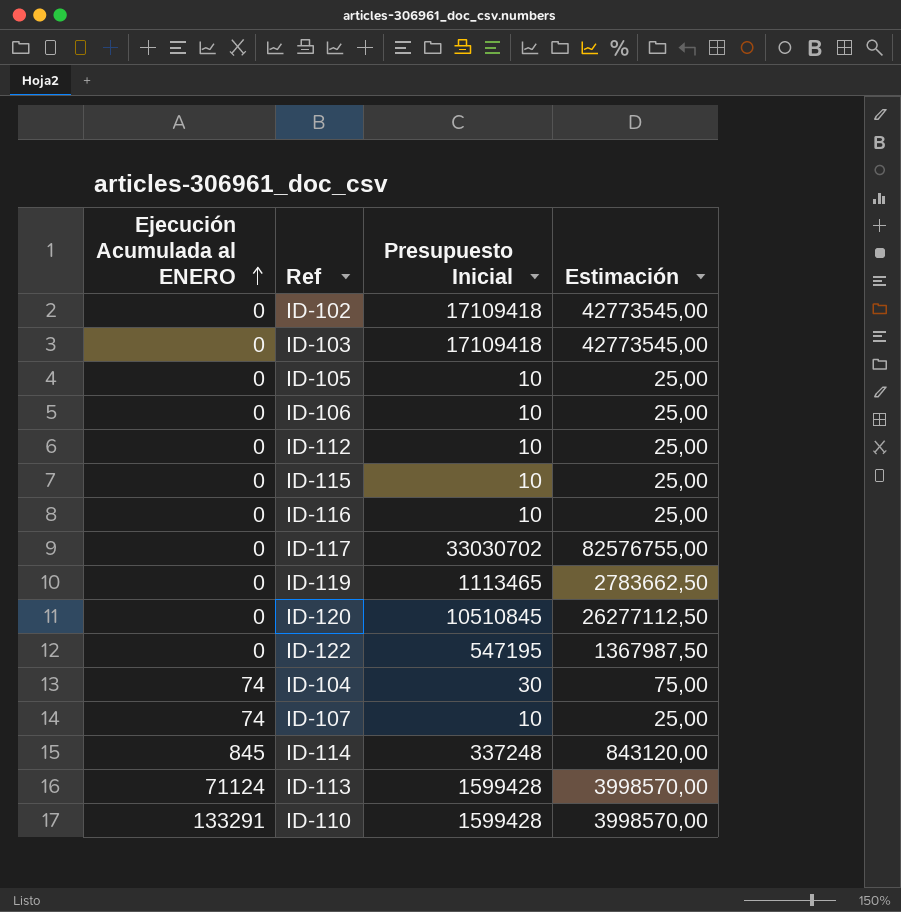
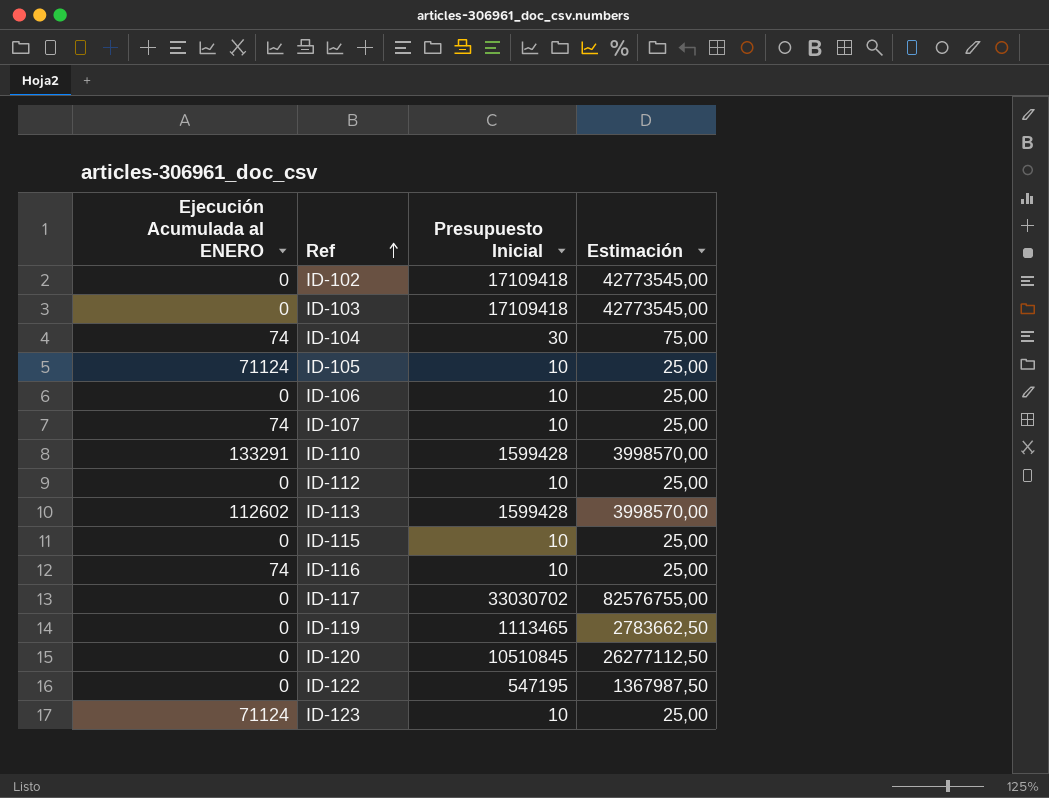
row order: Ejecución Acumulada al ENERO ascending -> Ref ascending
row ID-114: 845 | 337248 | 843120,00 -> none
ID-105 | Ejecución Acumulada al ENERO: 0 -> 71124
ID-113 | Ejecución Acumulada al ENERO: 71124 -> 112602
ID-116 | Ejecución Acumulada al ENERO: 0 -> 74
row ID-123: none -> 71124 | 10 | 25,00

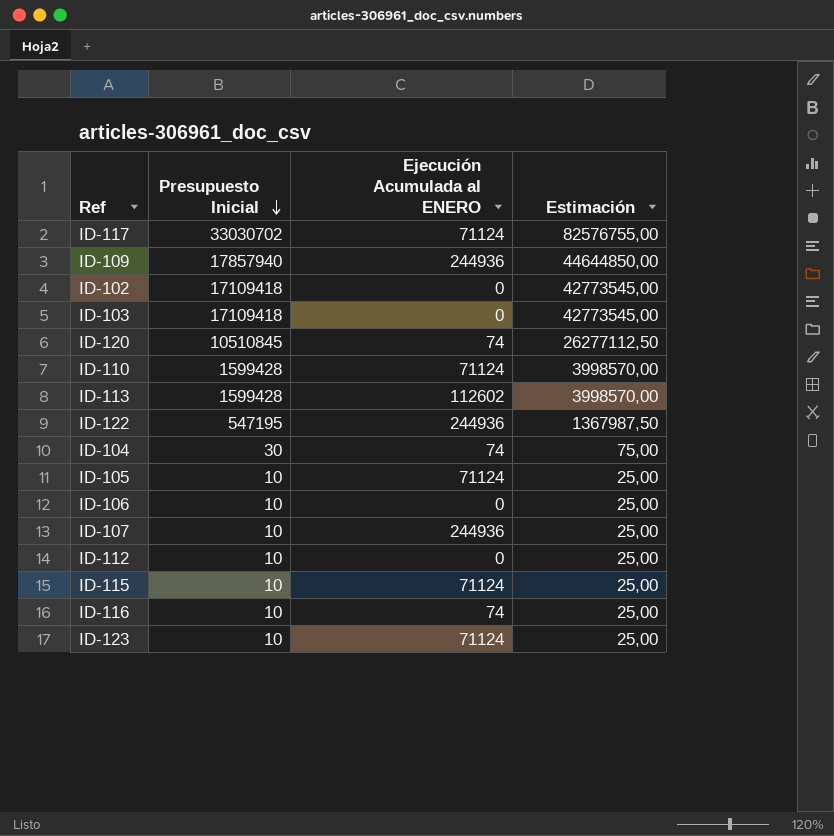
row order: Ref ascending -> Presupuesto Inicial descending
column Ejecución Acumulada al ENERO | position: 1 -> 3
row ID-119: 0 | 1113465 | 2783662,50 -> none
ID-117 | Ejecución Acumulada al ENERO: 0 -> 71124
row ID-109: none -> 17857940 | 244936 | 44644850,00
ID-120 | Ejecución Acumulada al ENERO: 0 -> 74
ID-110 | Ejecución Acumulada al ENERO: 133291 -> 71124
ID-122 | Ejecución Acumulada al ENERO: 0 -> 244936
ID-107 | Ejecución Acumulada al ENERO: 74 -> 244936
ID-115 | Ejecución Acumulada al ENERO: 0 -> 71124

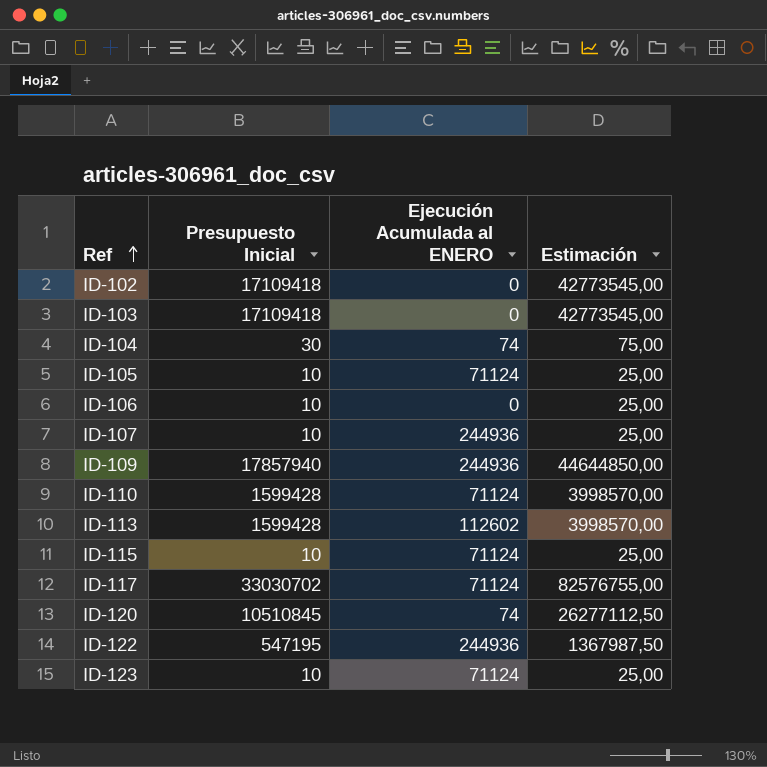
row order: Presupuesto Inicial descending -> Ref ascending
row ID-112: 10 | 0 | 25,00 -> none
row ID-116: 10 | 74 | 25,00 -> none

